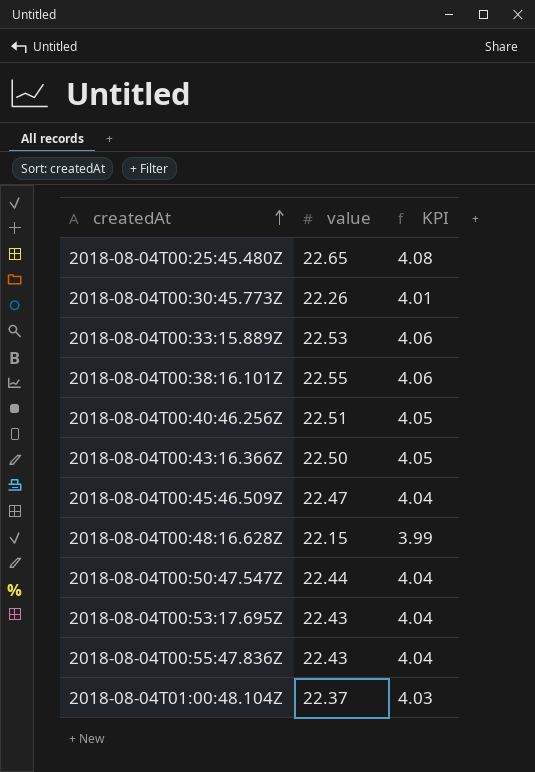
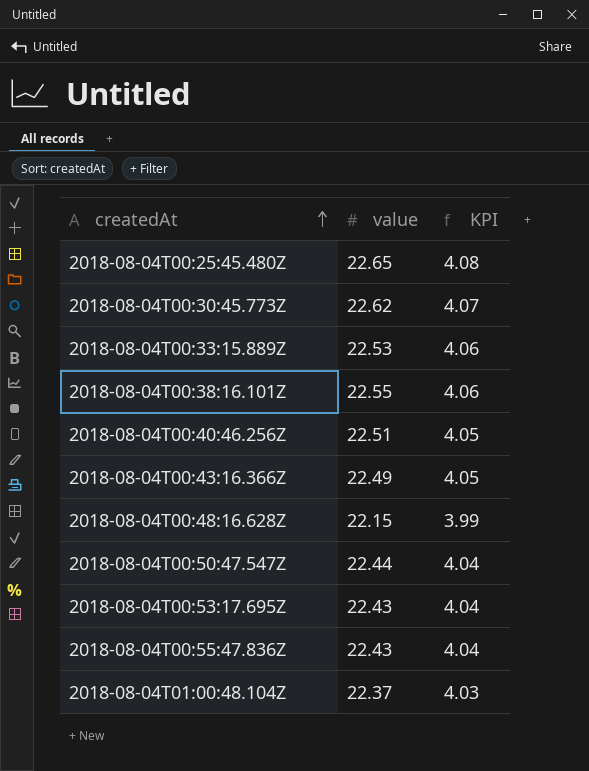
row 2018-08-04T00:45:46.509Z: 22.47 | 4.04 -> none
2018-08-04T00:30:45.773Z | value: 22.26 -> 22.62
2018-08-04T00:30:45.773Z | KPI: 4.01 -> 4.07
2018-08-04T00:43:16.366Z | value: 22.50 -> 22.49

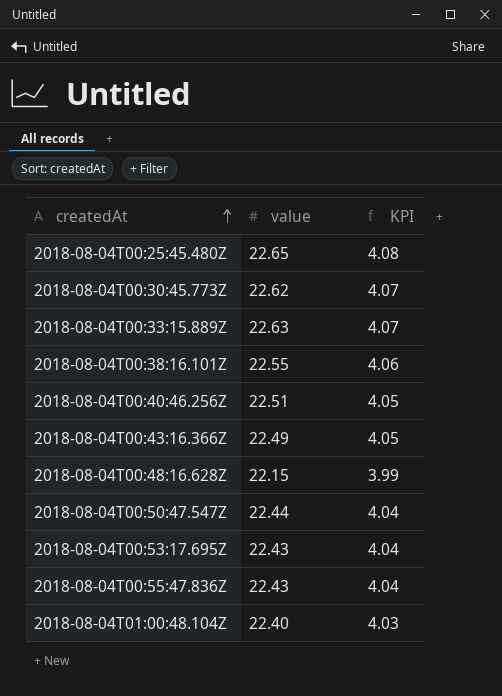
2018-08-04T00:33:15.889Z | value: 22.53 -> 22.63
2018-08-04T00:33:15.889Z | KPI: 4.06 -> 4.07
2018-08-04T01:00:48.104Z | value: 22.37 -> 22.40

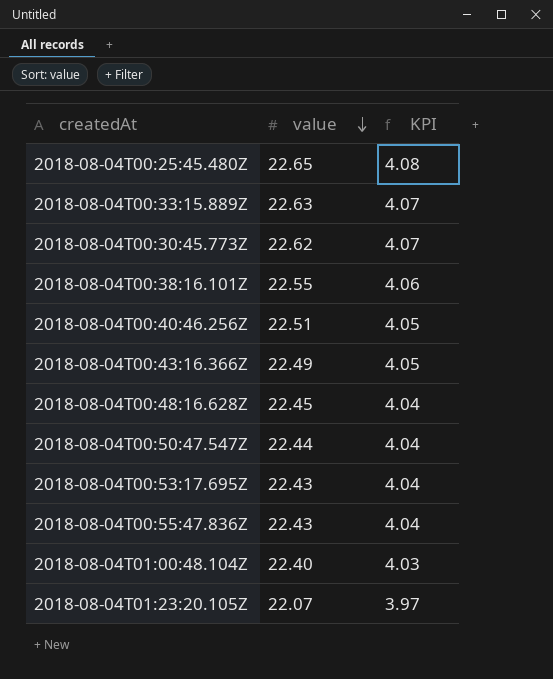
row order: createdAt ascending -> value descending
2018-08-04T00:48:16.628Z | value: 22.15 -> 22.45
2018-08-04T00:48:16.628Z | KPI: 3.99 -> 4.04
row 2018-08-04T01:23:20.105Z: none -> 22.07 | 3.97

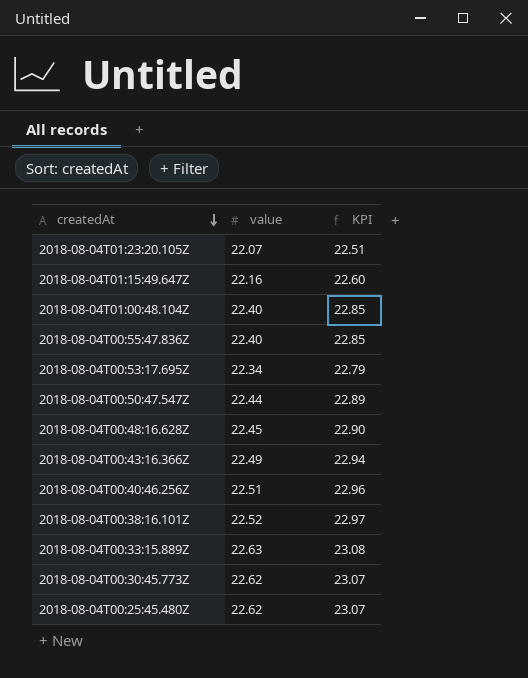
row order: value descending -> createdAt descending
column KPI | formula: [value] * 0.18 -> [value] * 1.02
row 2018-08-04T01:15:49.647Z: none -> 22.16 | 22.60
2018-08-04T00:55:47.836Z | value: 22.43 -> 22.40
2018-08-04T00:53:17.695Z | value: 22.43 -> 22.34
2018-08-04T00:38:16.101Z | value: 22.55 -> 22.52
2018-08-04T00:25:45.480Z | value: 22.65 -> 22.62

